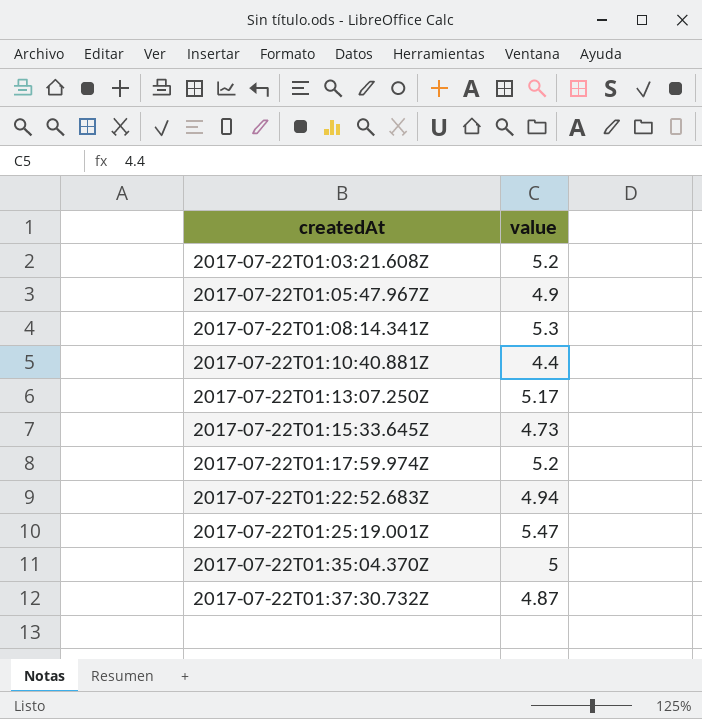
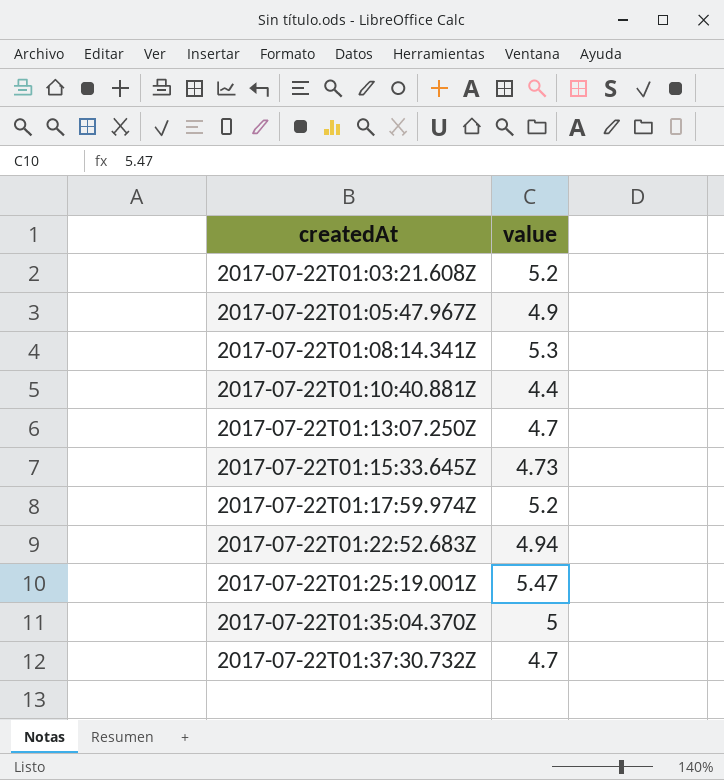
2017-07-22T01:13:07.250Z | value: 5.17 -> 4.7
2017-07-22T01:37:30.732Z | value: 4.87 -> 4.7

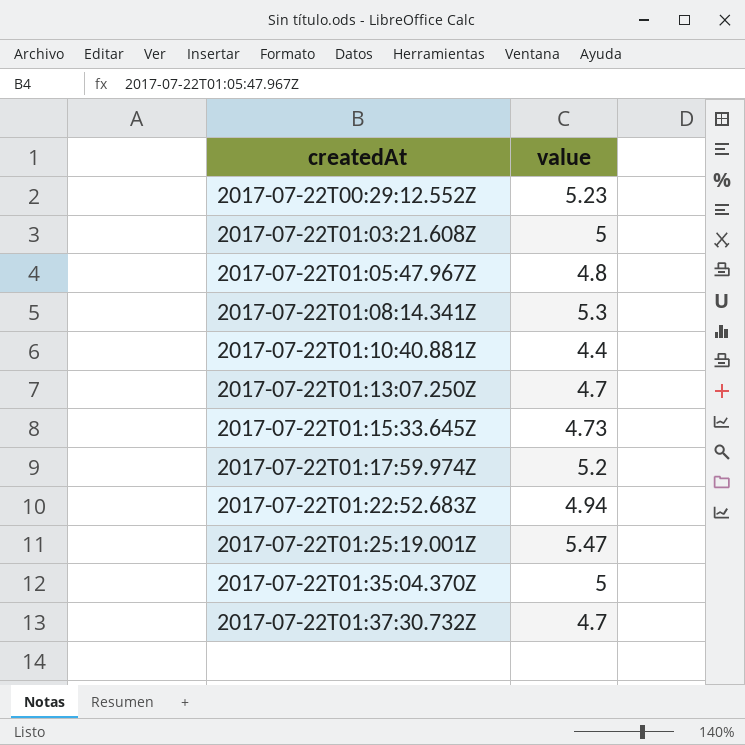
row 2017-07-22T00:29:12.552Z: none -> 5.23
2017-07-22T01:03:21.608Z | value: 5.2 -> 5
2017-07-22T01:05:47.967Z | value: 4.9 -> 4.8

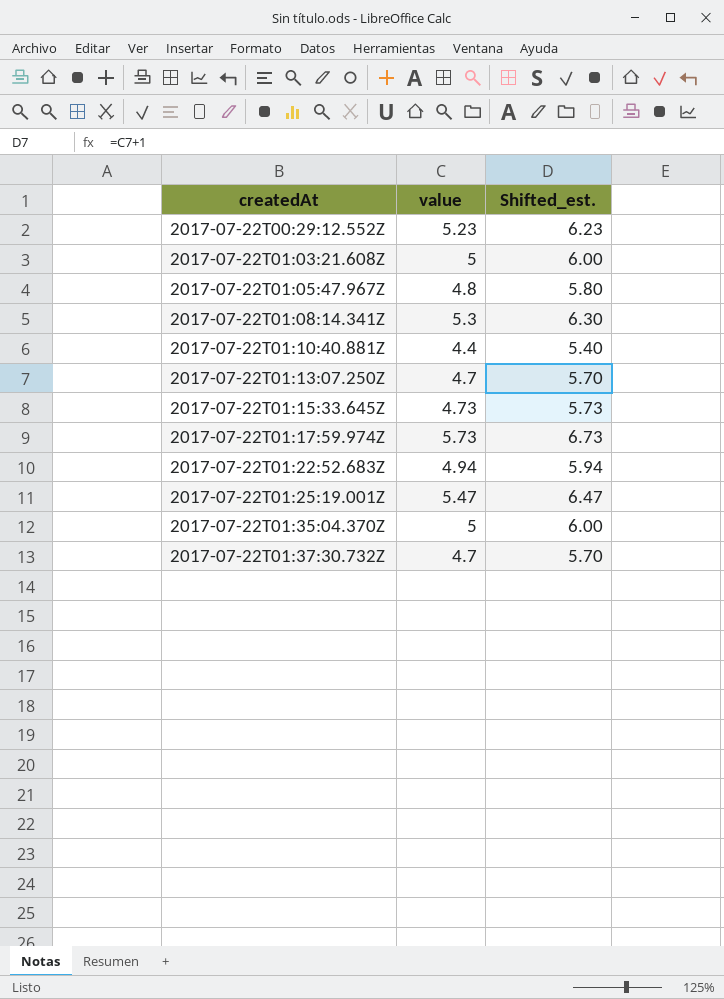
column Shifted_est. | formula: none -> [value] + 1
2017-07-22T01:17:59.974Z | value: 5.2 -> 5.73

